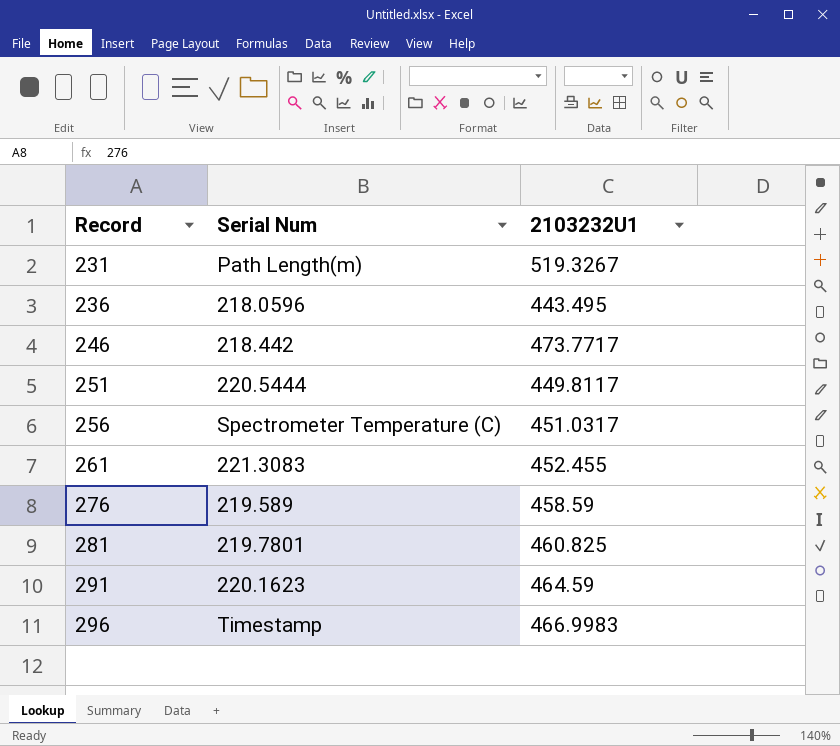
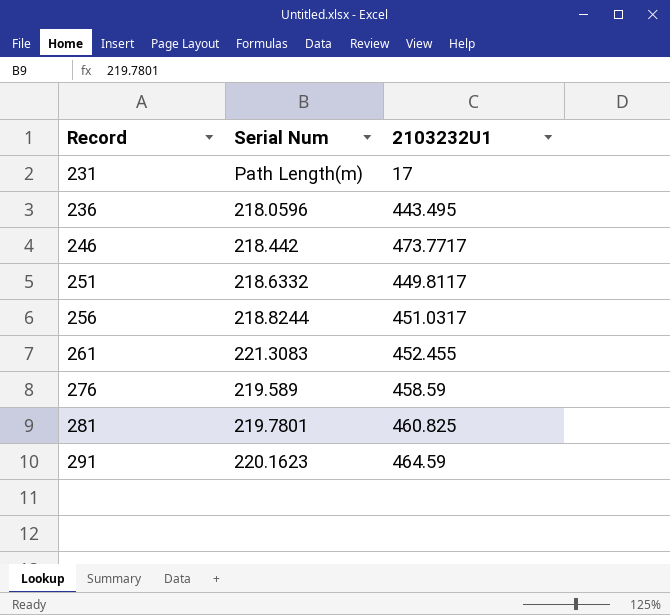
row 296: Timestamp | 466.9983 -> none
231 | 2103232U1: 519.3267 -> 17
251 | Serial Num: 220.5444 -> 218.6332
256 | Serial Num: Spectrometer Temperature (C) -> 218.8244

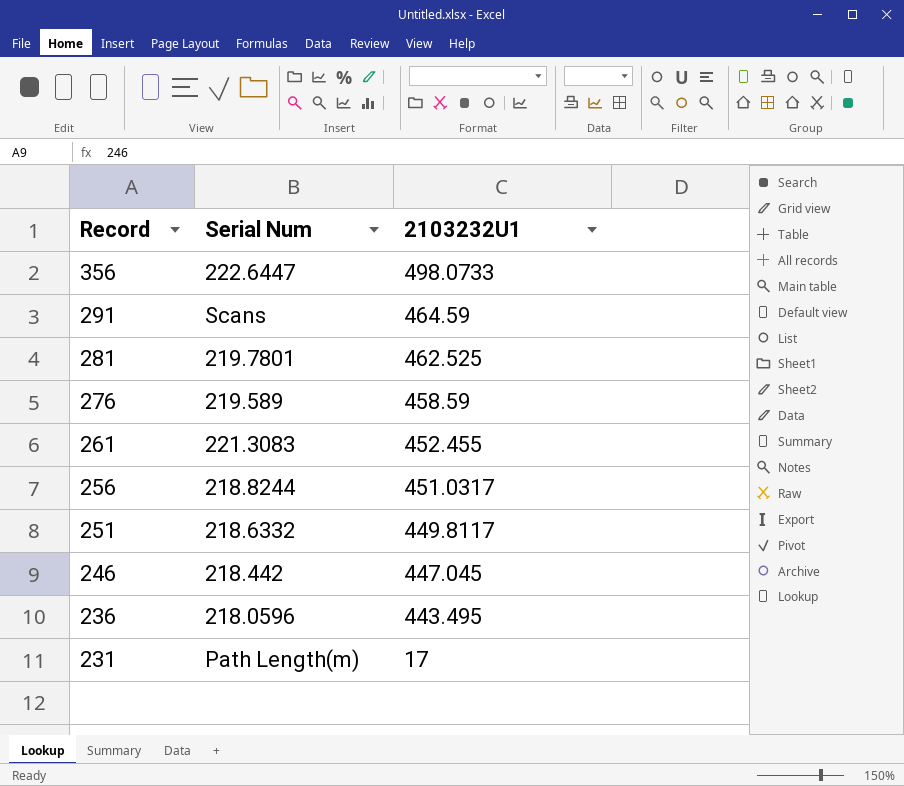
row order: Record ascending -> Record descending
row 356: none -> 222.6447 | 498.0733
291 | Serial Num: 220.1623 -> Scans
281 | 2103232U1: 460.825 -> 462.525
246 | 2103232U1: 473.7717 -> 447.045

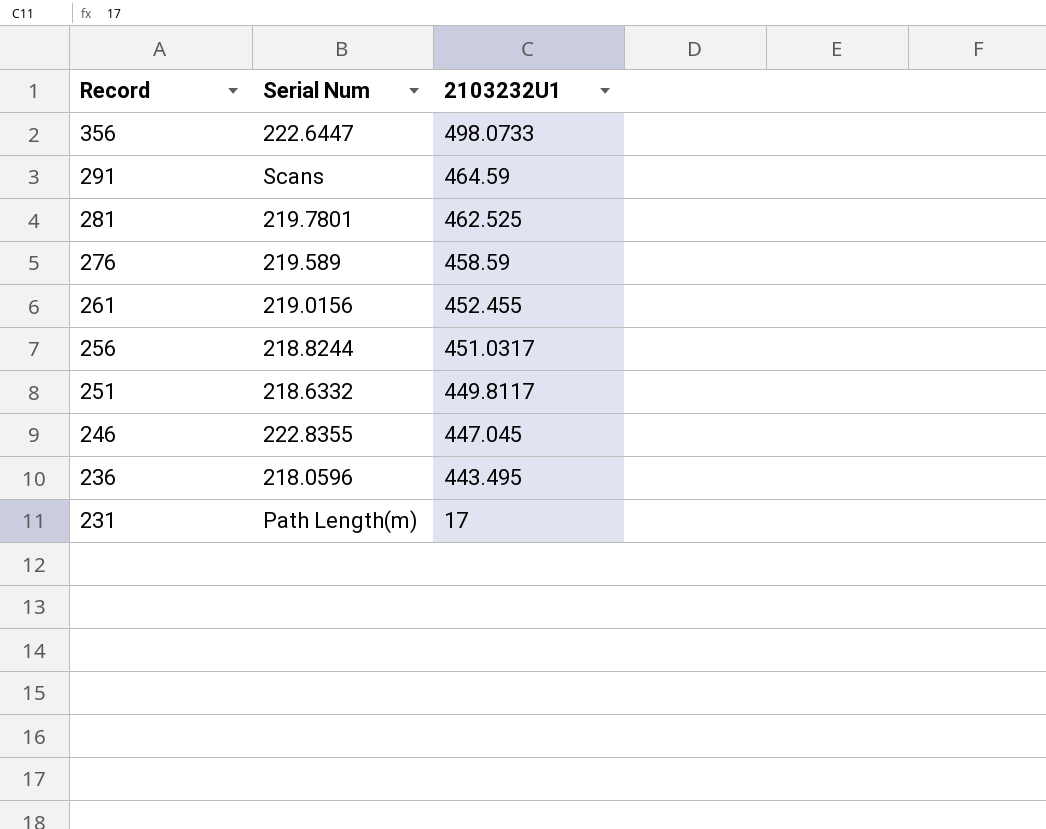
261 | Serial Num: 221.3083 -> 219.0156
246 | Serial Num: 218.442 -> 222.8355

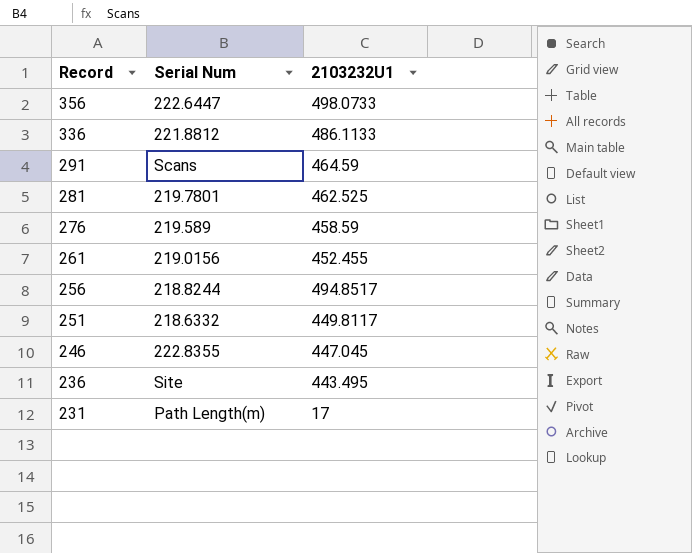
row 336: none -> 221.8812 | 486.1133
256 | 2103232U1: 451.0317 -> 494.8517
236 | Serial Num: 218.0596 -> Site

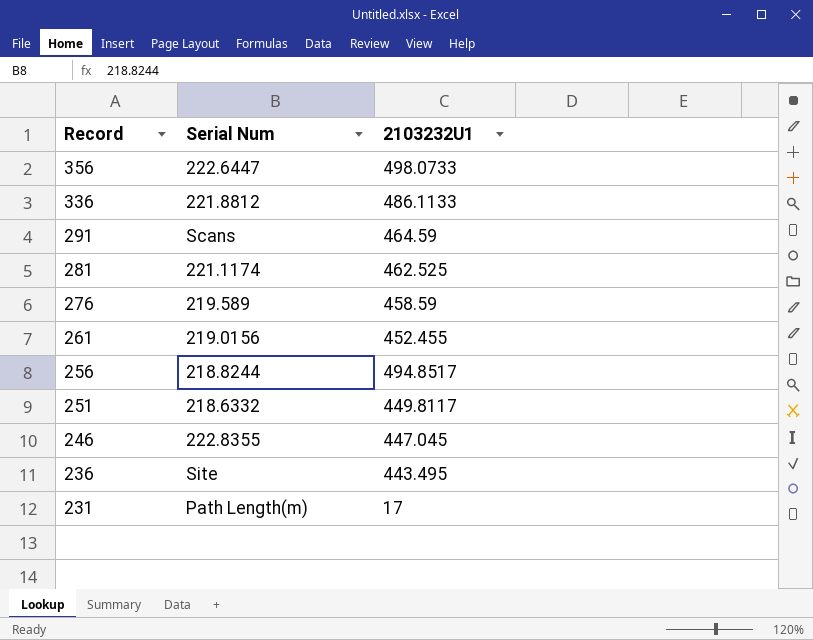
281 | Serial Num: 219.7801 -> 221.1174

